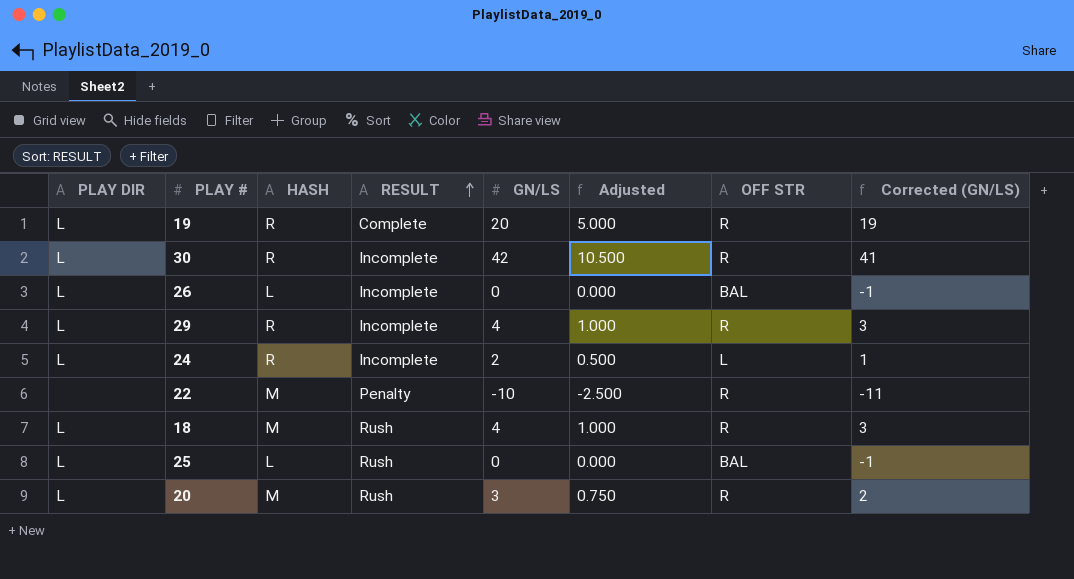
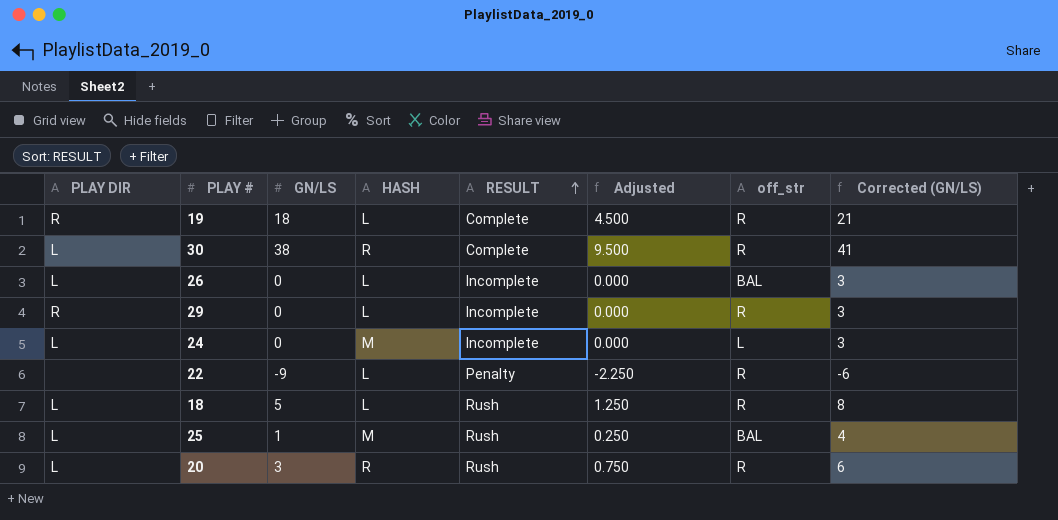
column GN/LS | position: 5 -> 3
column name: OFF STR -> off_str
column Corrected (GN/LS) | formula: [GN/LS] - 1 -> [GN/LS] + 3
19 | PLAY DIR: L -> R
19 | GN/LS: 20 -> 18
19 | HASH: R -> L
19 | Adjusted: 5.000 -> 4.500
30 | GN/LS: 42 -> 38
30 | RESULT: Incomplete -> Complete
30 | Adjusted: 10.500 -> 9.500
29 | PLAY DIR: L -> R
29 | GN/LS: 4 -> 0
29 | HASH: R -> L
29 | Adjusted: 1.000 -> 0.000
24 | GN/LS: 2 -> 0
24 | HASH: R -> M
24 | Adjusted: 0.500 -> 0.000
22 | GN/LS: -10 -> -9
22 | HASH: M -> L
22 | Adjusted: -2.500 -> -2.250
18 | GN/LS: 4 -> 5
18 | HASH: M -> L
18 | Adjusted: 1.000 -> 1.250
25 | GN/LS: 0 -> 1
25 | HASH: L -> M
25 | Adjusted: 0.000 -> 0.250
20 | HASH: M -> R

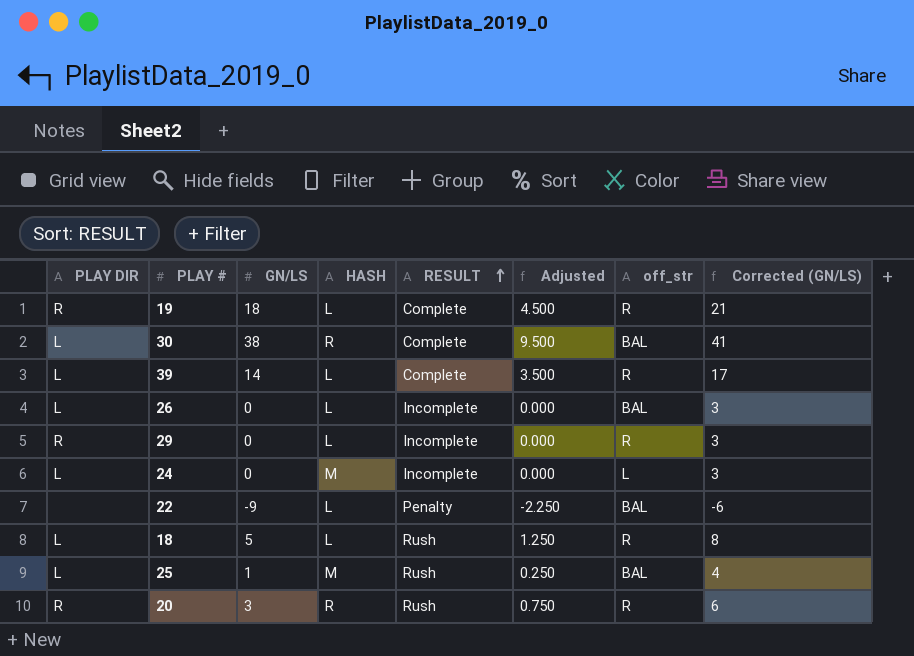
30 | off_str: R -> BAL
row 39: none -> L | 14 | L | Complete | 3.500 | R | 17
22 | off_str: R -> BAL
20 | PLAY DIR: L -> R

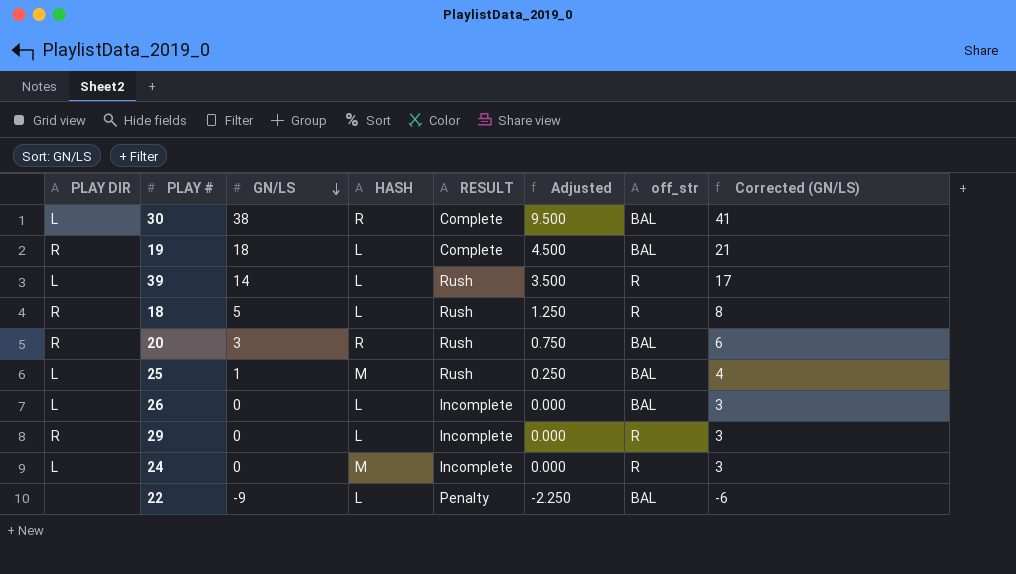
row order: RESULT ascending -> GN/LS descending
19 | off_str: R -> BAL
39 | RESULT: Complete -> Rush
18 | PLAY DIR: L -> R
20 | off_str: R -> BAL
24 | off_str: L -> R

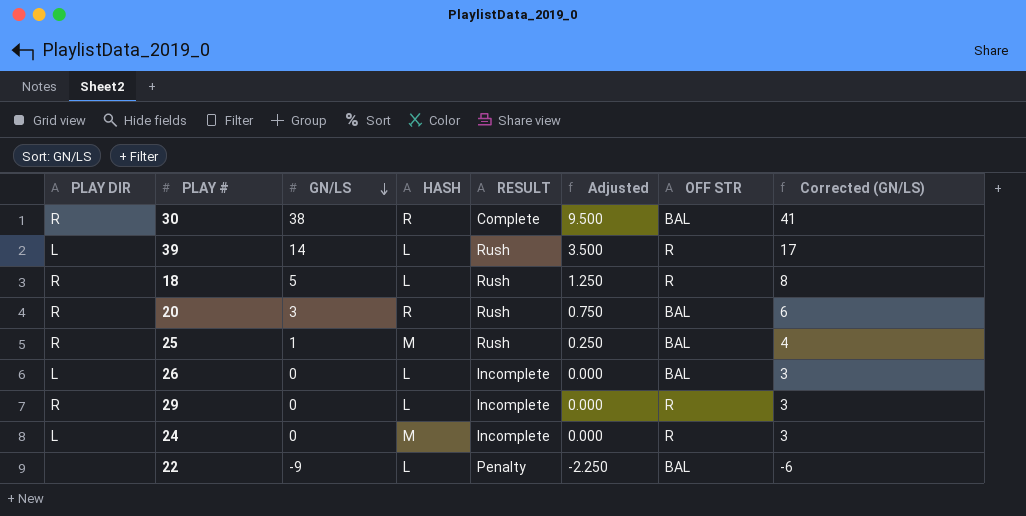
column name: off_str -> OFF STR
row 19: R | 18 | L | Complete | 4.500 | BAL | 21 -> none
30 | PLAY DIR: L -> R
25 | PLAY DIR: L -> R

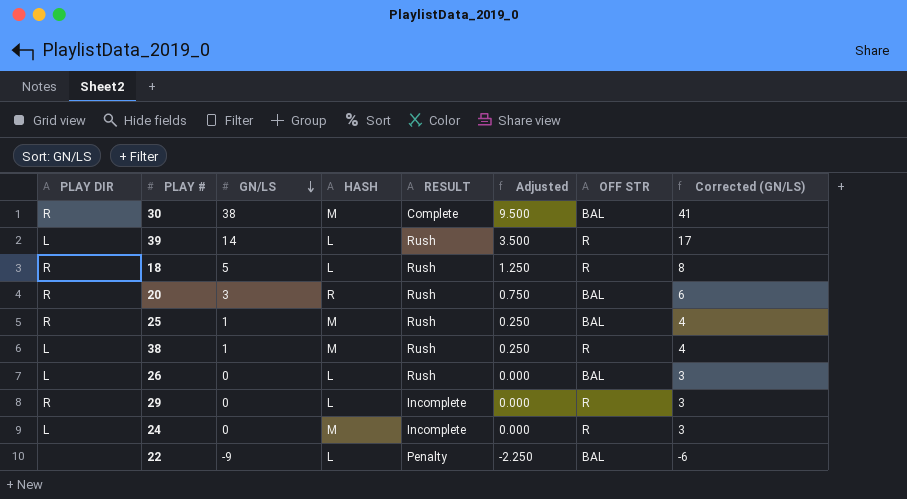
30 | HASH: R -> M
row 38: none -> L | 1 | M | Rush | 0.250 | R | 4
26 | RESULT: Incomplete -> Rush

